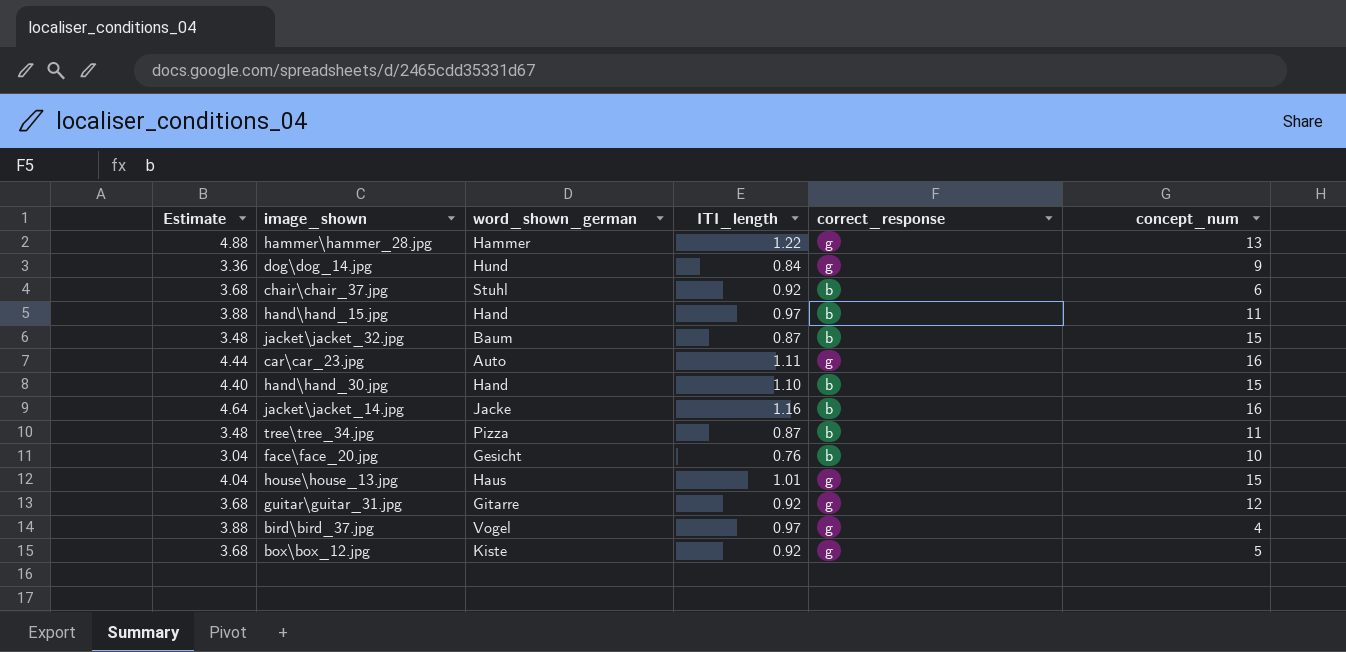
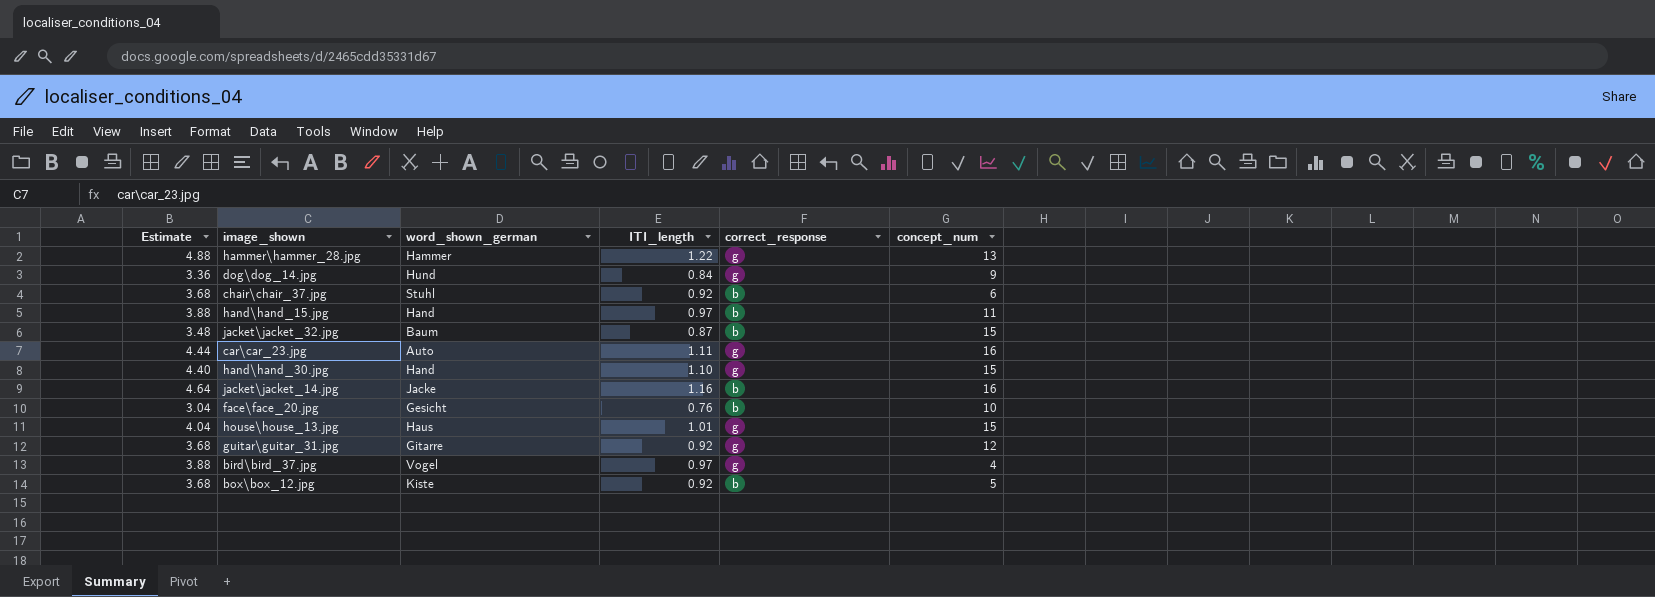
row tree\tree_34.jpg: 3.48 | Pizza | 0.87 | b | 11 -> none
hand\hand_30.jpg | correct_response: b -> g
box\box_12.jpg | correct_response: g -> b

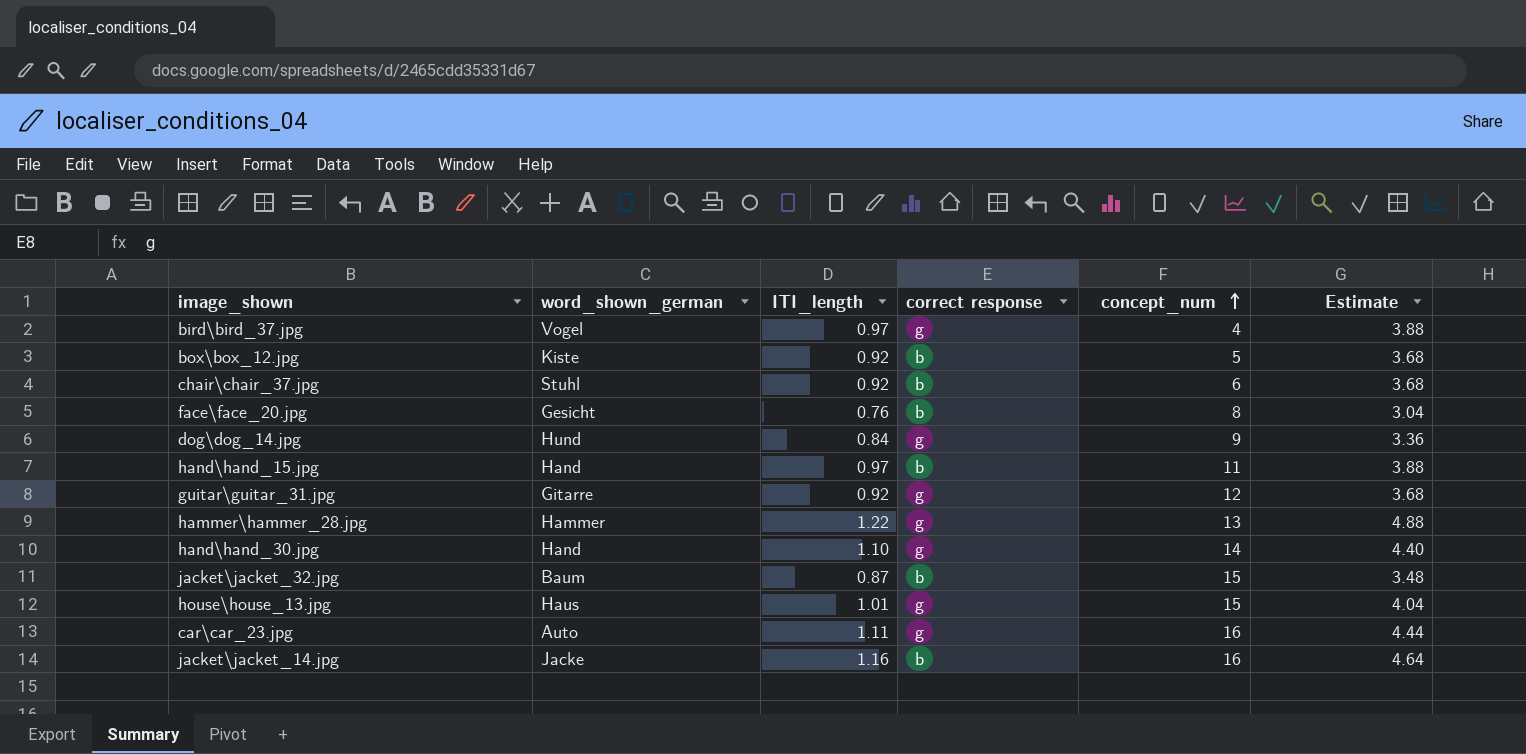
row order: none -> concept_num ascending
column name: correct_response -> correct response
column Estimate | position: 1 -> 6
face\face_20.jpg | concept_num: 10 -> 8
hand\hand_30.jpg | concept_num: 15 -> 14

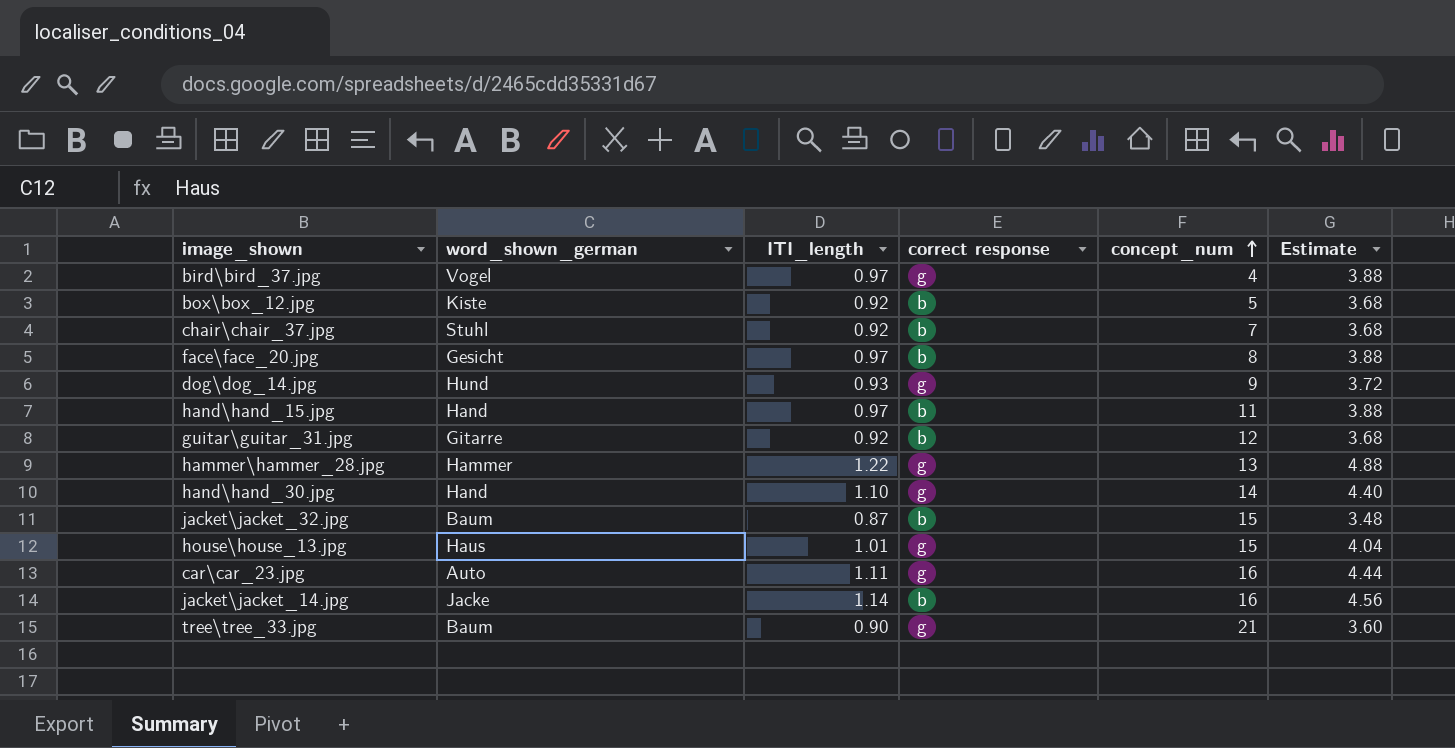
chair\chair_37.jpg | concept_num: 6 -> 7
face\face_20.jpg | ITI_length: 0.76 -> 0.97
face\face_20.jpg | Estimate: 3.04 -> 3.88
dog\dog_14.jpg | ITI_length: 0.84 -> 0.93
dog\dog_14.jpg | Estimate: 3.36 -> 3.72
guitar\guitar_31.jpg | correct response: g -> b
jacket\jacket_14.jpg | ITI_length: 1.16 -> 1.14
jacket\jacket_14.jpg | Estimate: 4.64 -> 4.56
row tree\tree_33.jpg: none -> Baum | 0.90 | g | 21 | 3.60

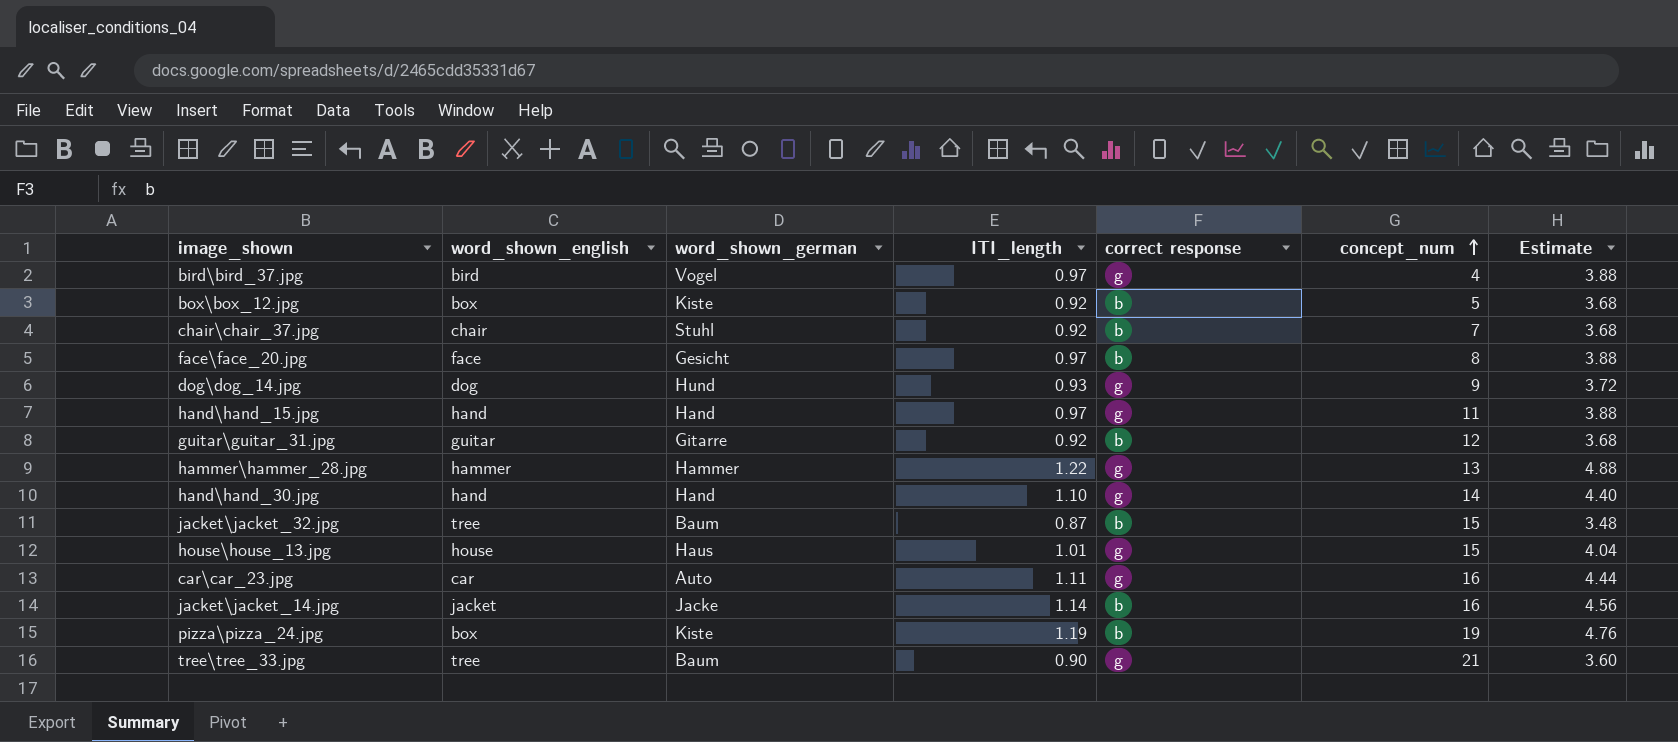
column word_shown_english | position: none -> 2
hand\hand_15.jpg | correct response: b -> g
row pizza\pizza_24.jpg: none -> box | Kiste | 1.19 | b | 19 | 4.76

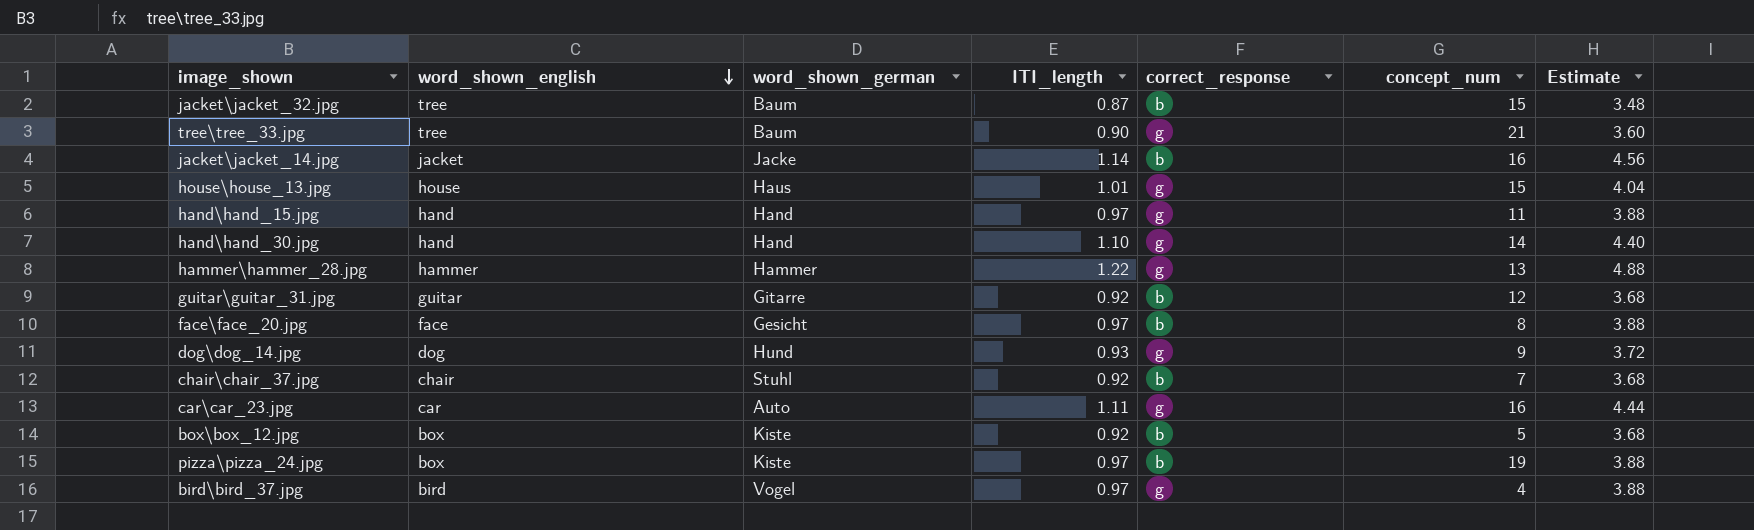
row order: concept_num ascending -> word_shown_english descending
column name: correct response -> correct_response
pizza\pizza_24.jpg | ITI_length: 1.19 -> 0.97
pizza\pizza_24.jpg | Estimate: 4.76 -> 3.88

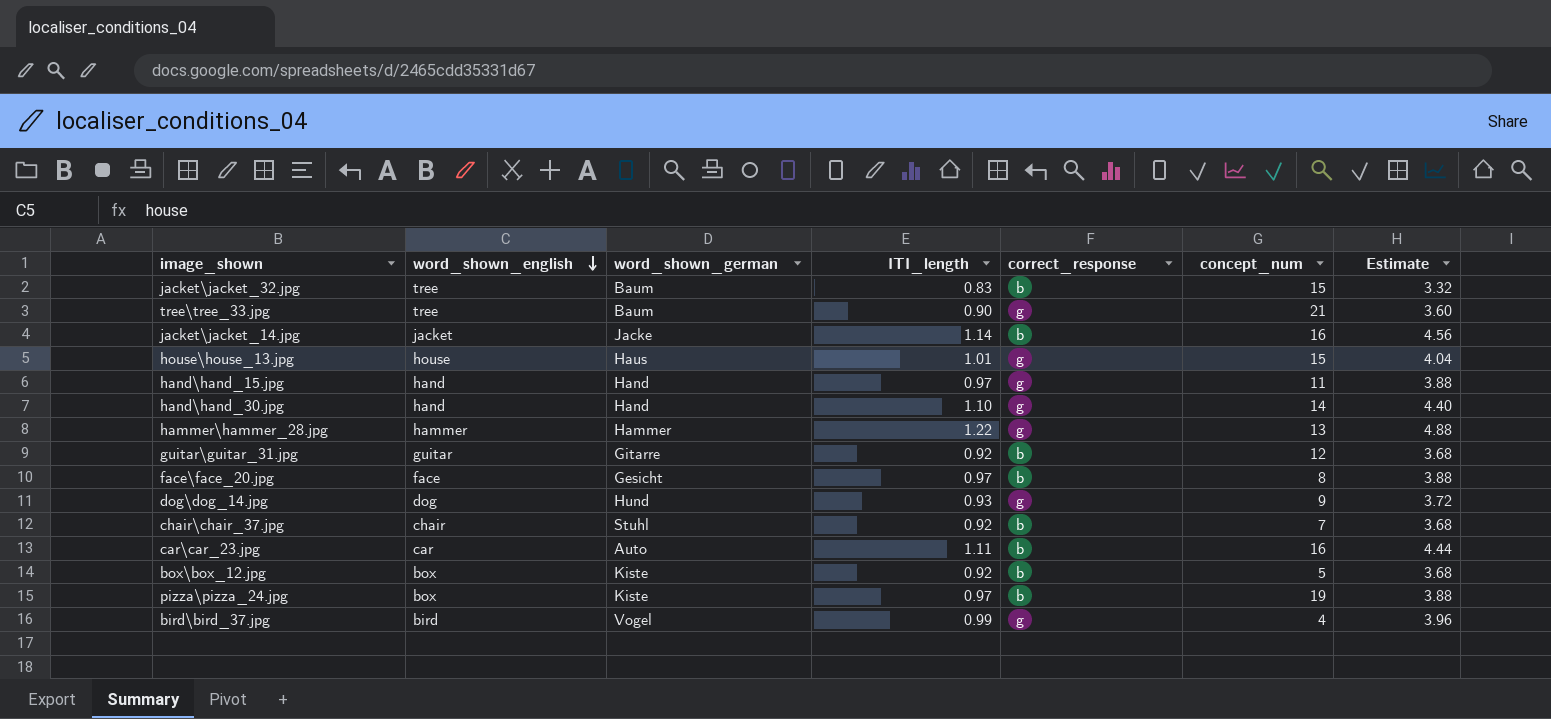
jacket\jacket_32.jpg | ITI_length: 0.87 -> 0.83
jacket\jacket_32.jpg | Estimate: 3.48 -> 3.32
car\car_23.jpg | correct_response: g -> b
bird\bird_37.jpg | ITI_length: 0.97 -> 0.99
bird\bird_37.jpg | Estimate: 3.88 -> 3.96

